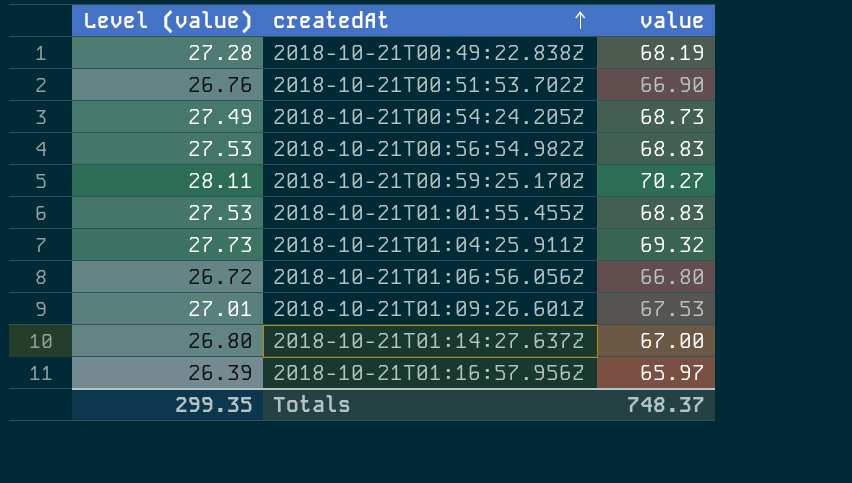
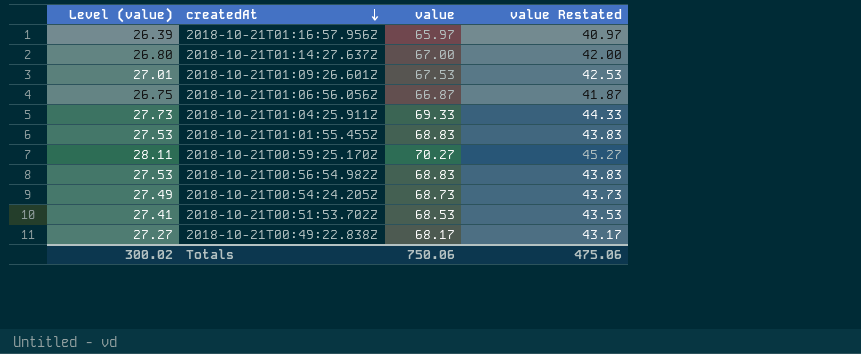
row order: createdAt ascending -> createdAt descending
column value Restated | formula: none -> [value] - 25
2018-10-21T01:06:56.056Z | Level (value): 26.72 -> 26.75
2018-10-21T01:06:56.056Z | value: 66.80 -> 66.87
2018-10-21T01:04:25.911Z | value: 69.32 -> 69.33
2018-10-21T00:51:53.702Z | Level (value): 26.76 -> 27.41
2018-10-21T00:51:53.702Z | value: 66.90 -> 68.53
2018-10-21T00:49:22.838Z | Level (value): 27.28 -> 27.27
2018-10-21T00:49:22.838Z | value: 68.19 -> 68.17
Totals | Level (value): 299.35 -> 300.02
Totals | value: 748.37 -> 750.06

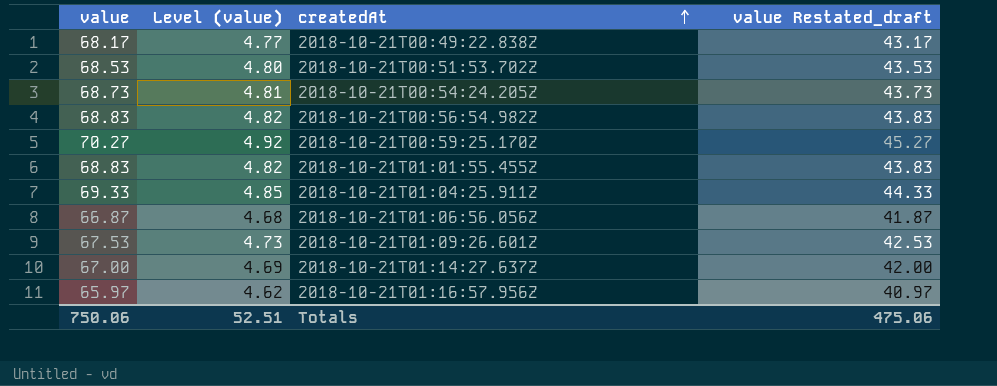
row order: createdAt descending -> createdAt ascending
column value | position: 3 -> 1
column Level (value) | formula: [value] * 0.4 -> [value] * 0.07
column name: value Restated -> value Restated_draft
Totals | Level (value): 300.02 -> 52.51

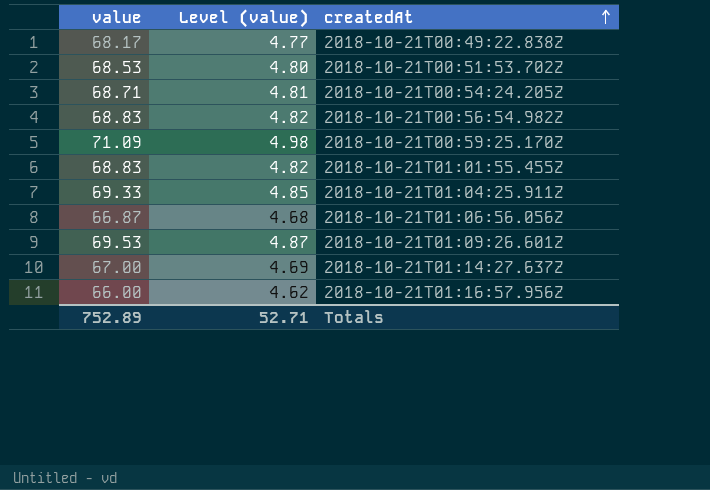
column value Restated_draft | formula: [value] - 25 -> none
2018-10-21T00:54:24.205Z | value: 68.73 -> 68.71
2018-10-21T00:59:25.170Z | value: 70.27 -> 71.09
2018-10-21T00:59:25.170Z | Level (value): 4.92 -> 4.98
2018-10-21T01:09:26.601Z | value: 67.53 -> 69.53
2018-10-21T01:09:26.601Z | Level (value): 4.73 -> 4.87
2018-10-21T01:16:57.956Z | value: 65.97 -> 66.00
Totals | value: 750.06 -> 752.89
Totals | Level (value): 52.51 -> 52.71

